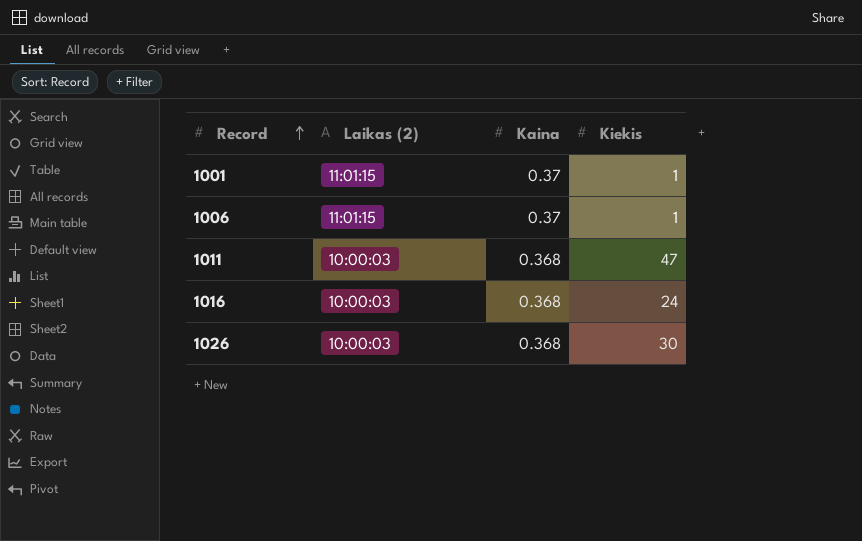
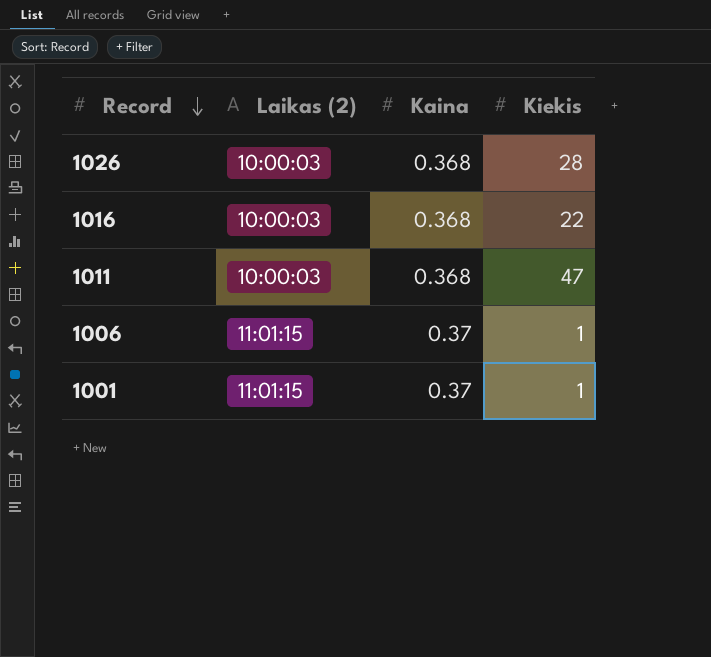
row order: Record ascending -> Record descending
1026 | Kiekis: 30 -> 28
1016 | Kiekis: 24 -> 22

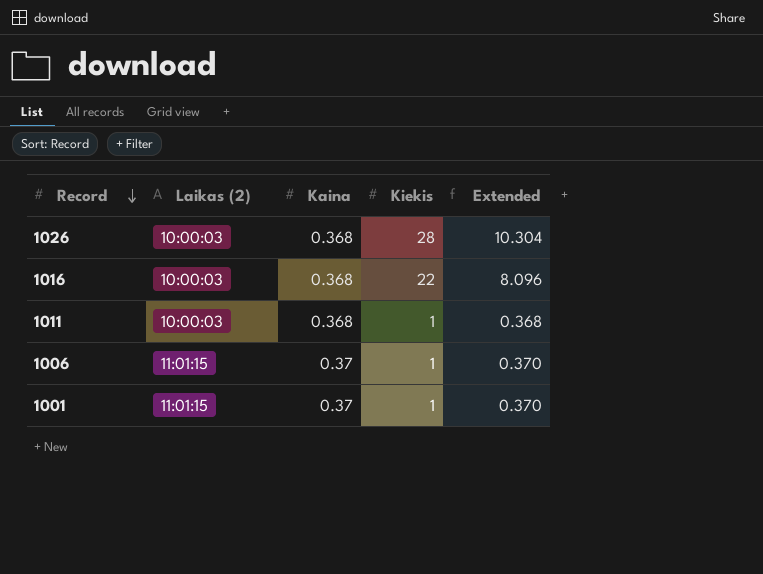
column Extended | formula: none -> [Kaina] * [Kiekis]
1011 | Kiekis: 47 -> 1

